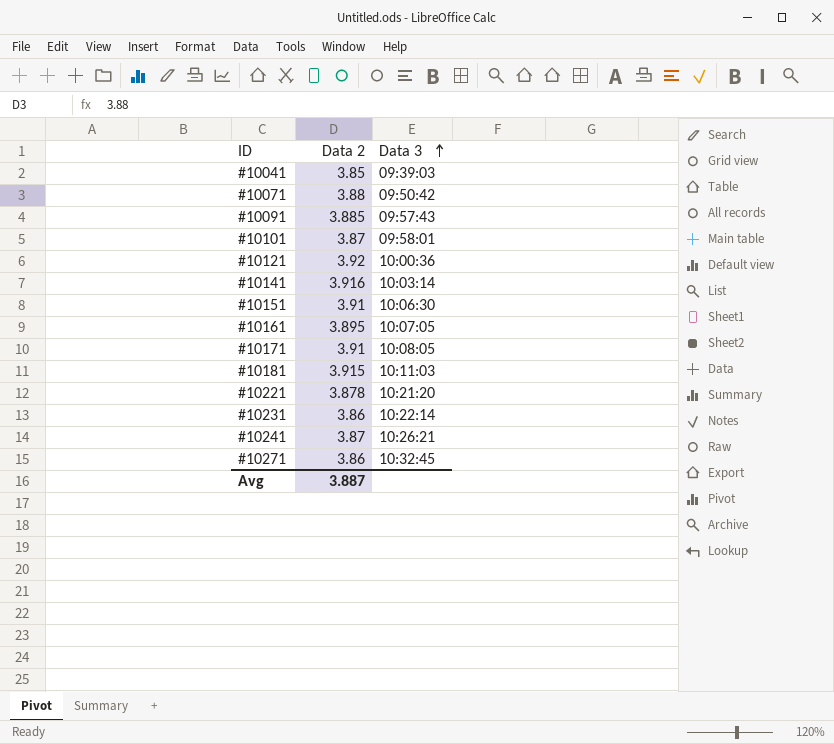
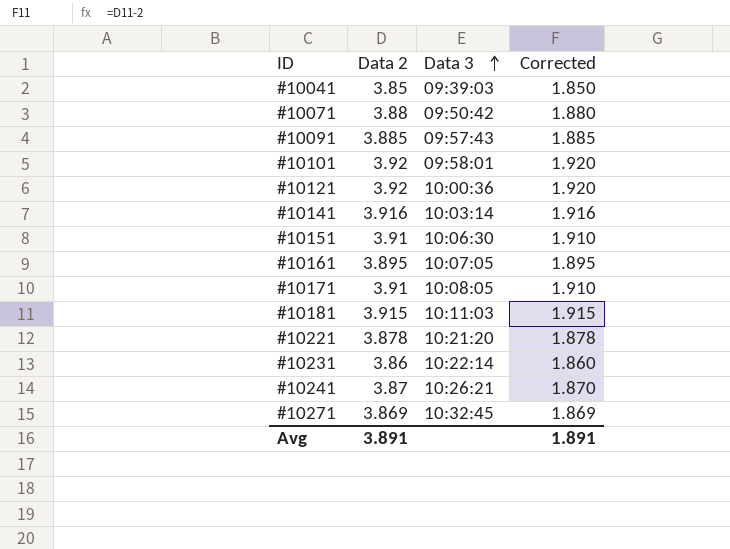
column Corrected | formula: none -> [Data 2] - 2
#10101 | Data 2: 3.87 -> 3.92
#10271 | Data 2: 3.86 -> 3.869
Avg | Data 2: 3.887 -> 3.891

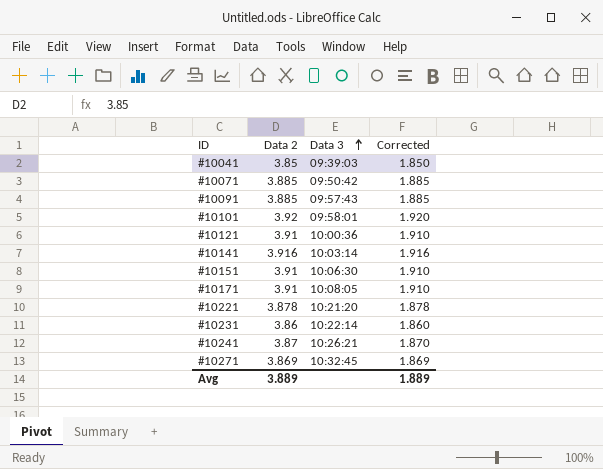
row #10161: 3.895 | 10:07:05 | 1.895 -> none
row #10181: 3.915 | 10:11:03 | 1.915 -> none
#10071 | Data 2: 3.88 -> 3.885
#10071 | Corrected: 1.880 -> 1.885
#10121 | Data 2: 3.92 -> 3.91
#10121 | Corrected: 1.920 -> 1.910
Avg | Data 2: 3.891 -> 3.889
Avg | Corrected: 1.891 -> 1.889

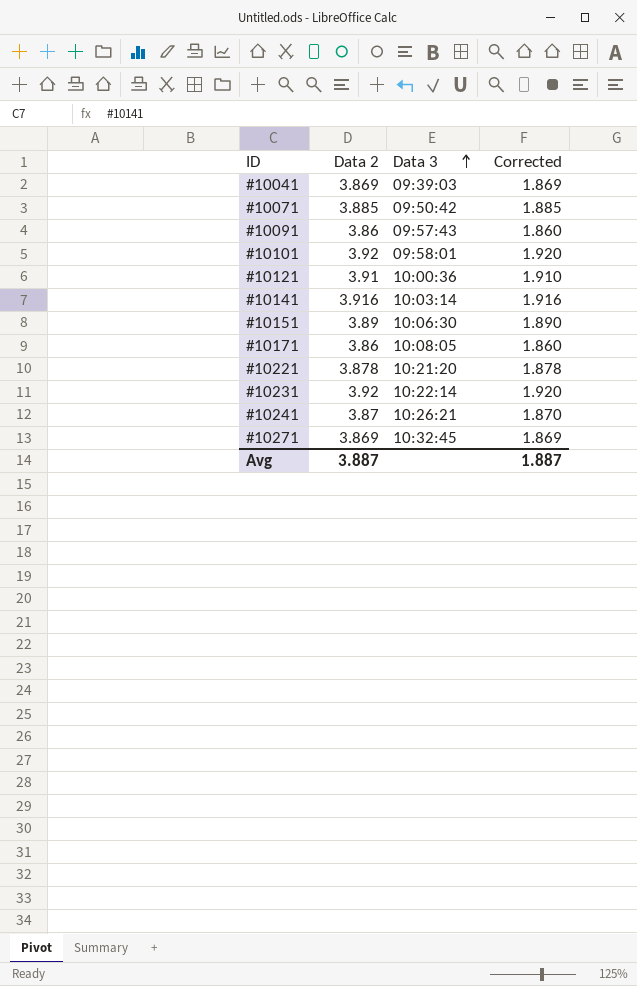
#10041 | Data 2: 3.85 -> 3.869
#10041 | Corrected: 1.850 -> 1.869
#10091 | Data 2: 3.885 -> 3.86
#10091 | Corrected: 1.885 -> 1.860
#10151 | Data 2: 3.91 -> 3.89
#10151 | Corrected: 1.910 -> 1.890
#10171 | Data 2: 3.91 -> 3.86
#10171 | Corrected: 1.910 -> 1.860
#10231 | Data 2: 3.86 -> 3.92
#10231 | Corrected: 1.860 -> 1.920
Avg | Data 2: 3.889 -> 3.887
Avg | Corrected: 1.889 -> 1.887

